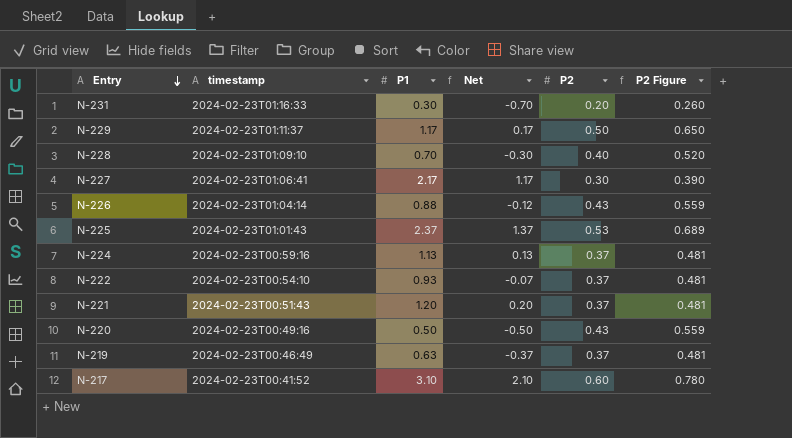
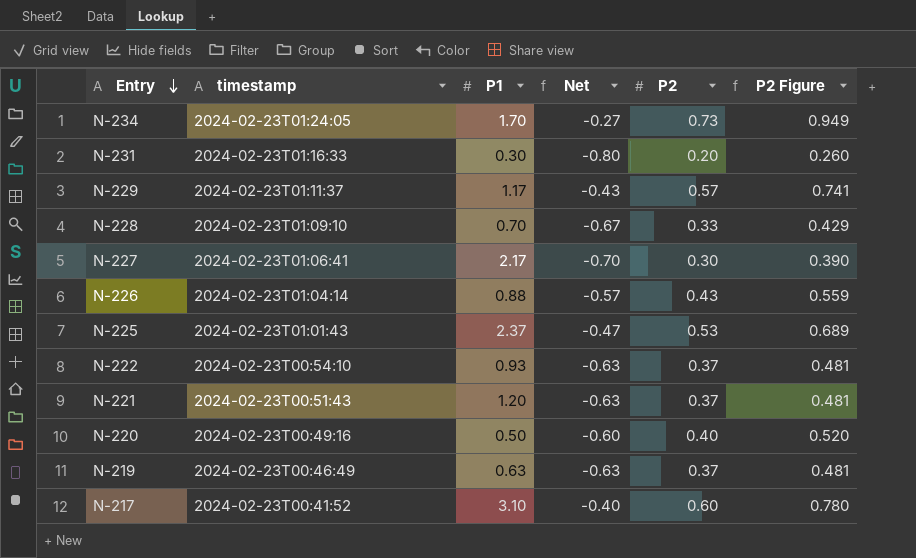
column Net | formula: [P1] - 1 -> [P2] - 1
row N-224: 2024-02-23T00:59:16 | 1.13 | 0.13 | 0.37 | 0.481 -> none
row N-234: none -> 2024-02-23T01:24:05 | 1.70 | -0.27 | 0.73 | 0.949
N-229 | P2: 0.50 -> 0.57
N-229 | P2 Figure: 0.650 -> 0.741
N-228 | P2: 0.40 -> 0.33
N-228 | P2 Figure: 0.520 -> 0.429
N-220 | P2: 0.43 -> 0.40
N-220 | P2 Figure: 0.559 -> 0.520

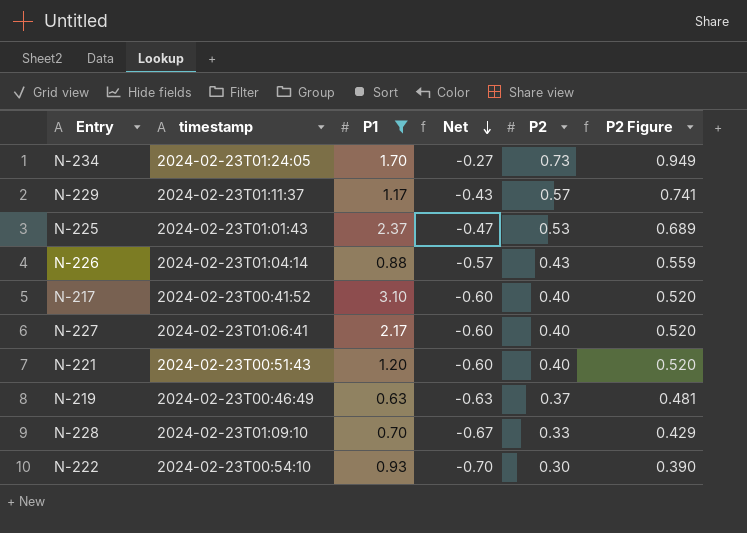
filter: none -> P1 >= 0.63
row order: Entry descending -> Net descending
N-217 | Net: -0.40 -> -0.60
N-217 | P2: 0.60 -> 0.40
N-217 | P2 Figure: 0.780 -> 0.520
N-227 | Net: -0.70 -> -0.60
N-227 | P2: 0.30 -> 0.40
N-227 | P2 Figure: 0.390 -> 0.520
N-221 | Net: -0.63 -> -0.60
N-221 | P2: 0.37 -> 0.40
N-221 | P2 Figure: 0.481 -> 0.520
N-222 | Net: -0.63 -> -0.70
N-222 | P2: 0.37 -> 0.30
N-222 | P2 Figure: 0.481 -> 0.390

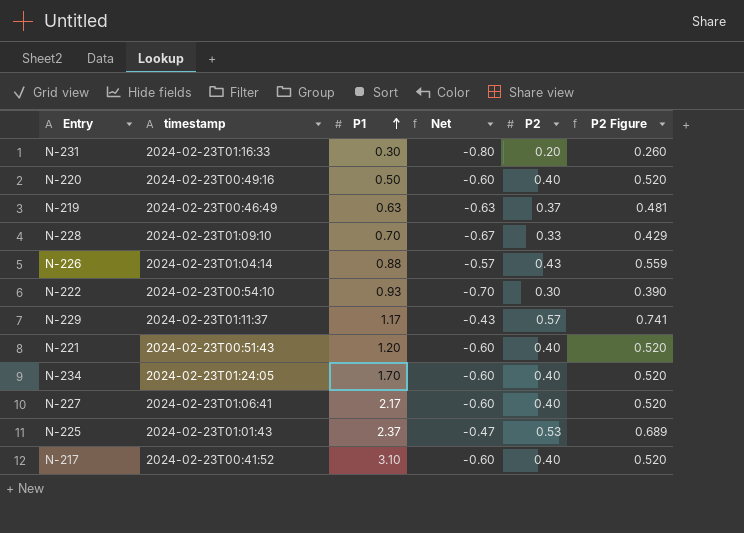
filter: P1 >= 0.63 -> none
row order: Net descending -> P1 ascending
N-234 | Net: -0.27 -> -0.60
N-234 | P2: 0.73 -> 0.40
N-234 | P2 Figure: 0.949 -> 0.520

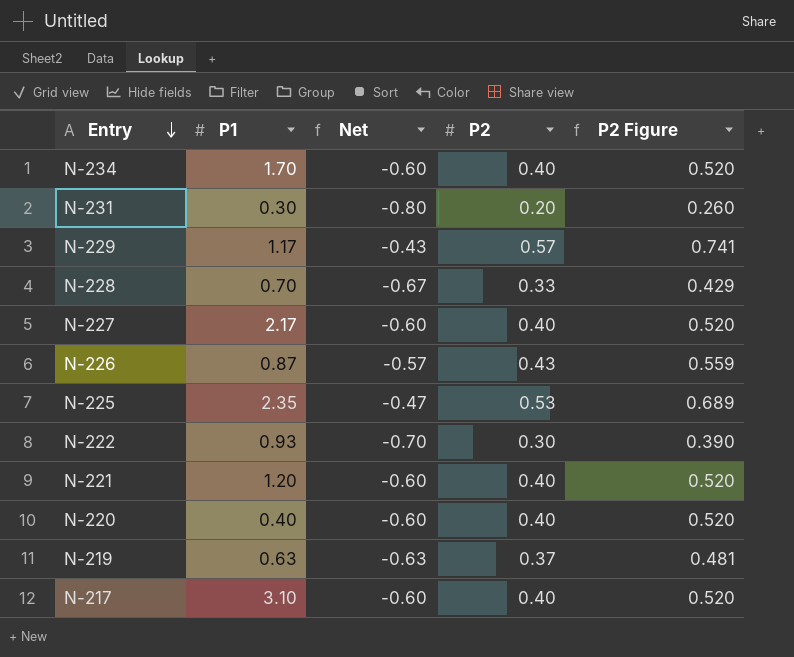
row order: P1 ascending -> Entry descending
column timestamp | position: 2 -> none
N-226 | P1: 0.88 -> 0.87
N-225 | P1: 2.37 -> 2.35
N-220 | P1: 0.50 -> 0.40

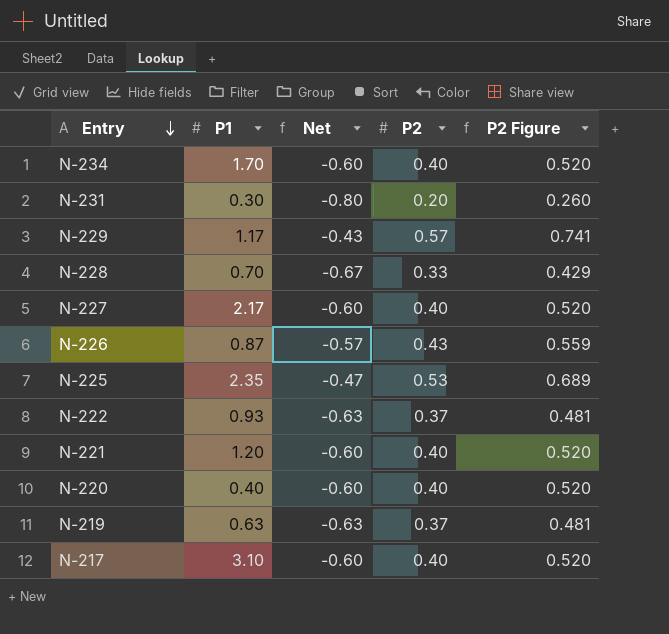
N-222 | Net: -0.70 -> -0.63
N-222 | P2: 0.30 -> 0.37
N-222 | P2 Figure: 0.390 -> 0.481

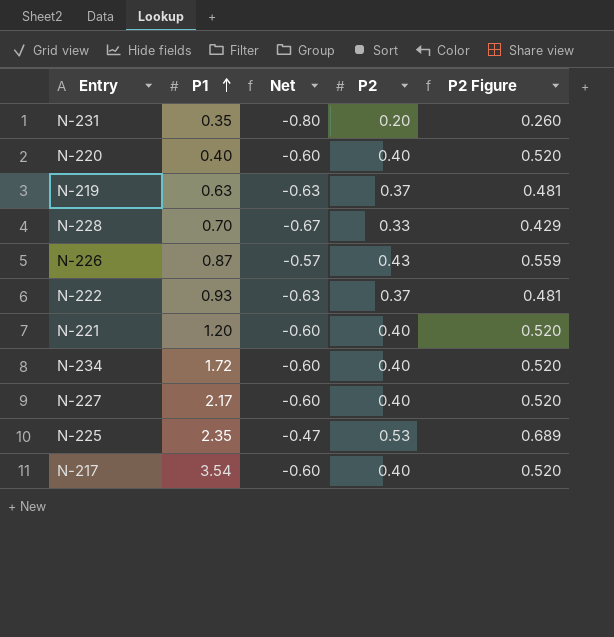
row order: Entry descending -> P1 ascending
row N-229: 1.17 | -0.43 | 0.57 | 0.741 -> none
N-231 | P1: 0.30 -> 0.35
N-234 | P1: 1.70 -> 1.72
N-217 | P1: 3.10 -> 3.54

